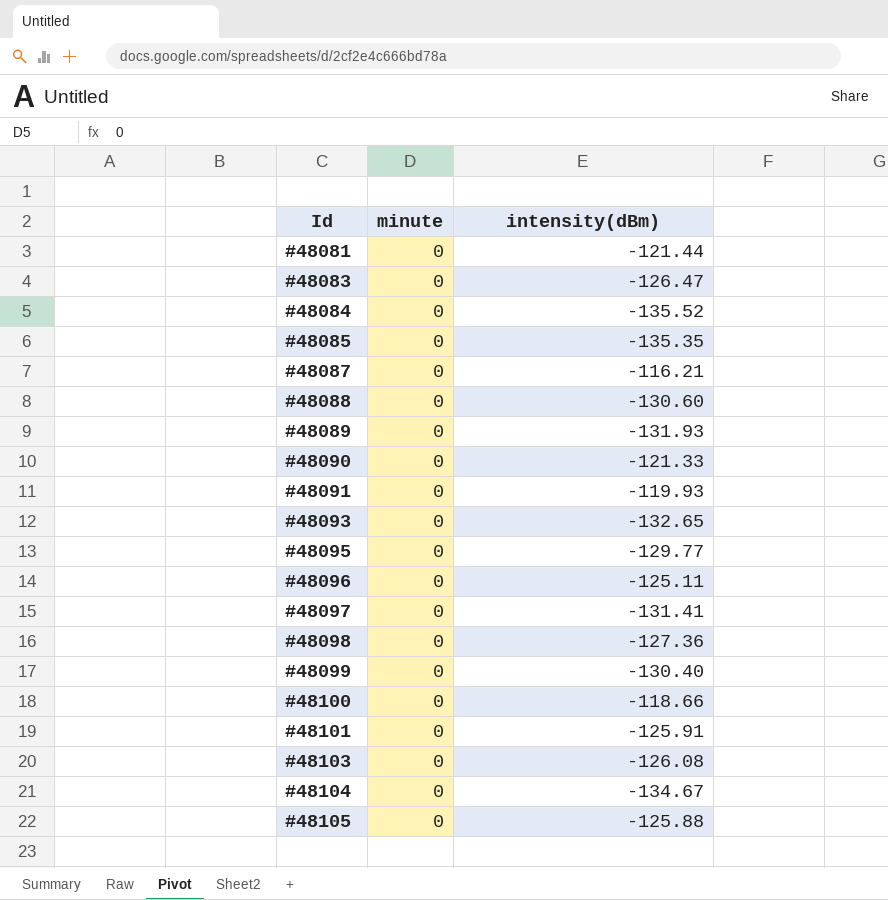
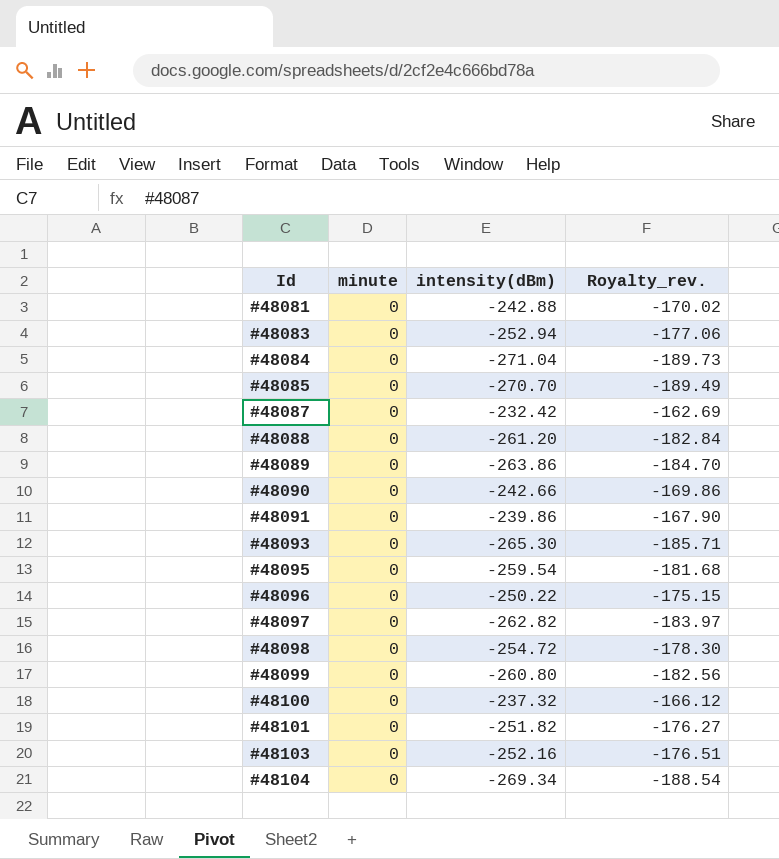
column Royalty_rev. | formula: none -> [intensity(dBm)] * 0.7
row #48105: 0 | -125.88 -> none
#48081 | intensity(dBm): -121.44 -> -242.88
#48083 | intensity(dBm): -126.47 -> -252.94
#48084 | intensity(dBm): -135.52 -> -271.04
#48085 | intensity(dBm): -135.35 -> -270.70
#48087 | intensity(dBm): -116.21 -> -232.42
#48088 | intensity(dBm): -130.60 -> -261.20
#48089 | intensity(dBm): -131.93 -> -263.86
#48090 | intensity(dBm): -121.33 -> -242.66
#48091 | intensity(dBm): -119.93 -> -239.86
#48093 | intensity(dBm): -132.65 -> -265.30
#48095 | intensity(dBm): -129.77 -> -259.54
#48096 | intensity(dBm): -125.11 -> -250.22
#48097 | intensity(dBm): -131.41 -> -262.82
#48098 | intensity(dBm): -127.36 -> -254.72
#48099 | intensity(dBm): -130.40 -> -260.80
#48100 | intensity(dBm): -118.66 -> -237.32
#48101 | intensity(dBm): -125.91 -> -251.82
#48103 | intensity(dBm): -126.08 -> -252.16
#48104 | intensity(dBm): -134.67 -> -269.34

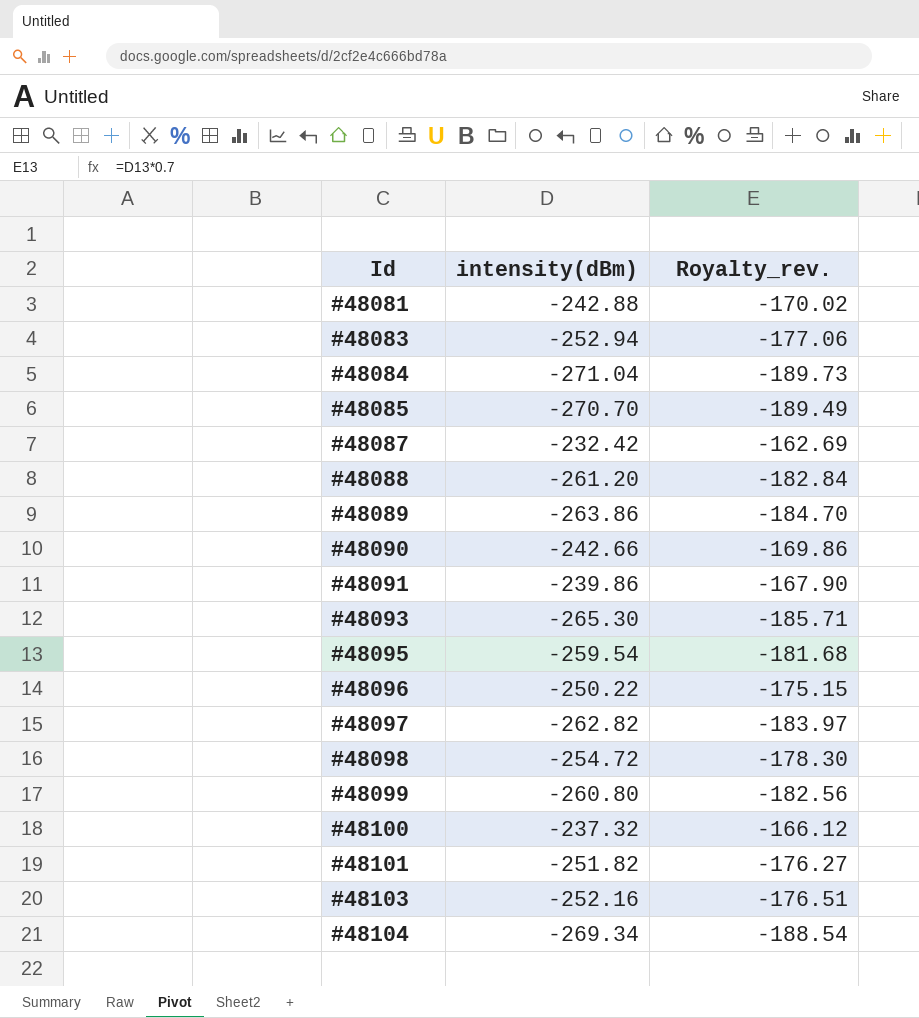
column minute | position: 2 -> none

